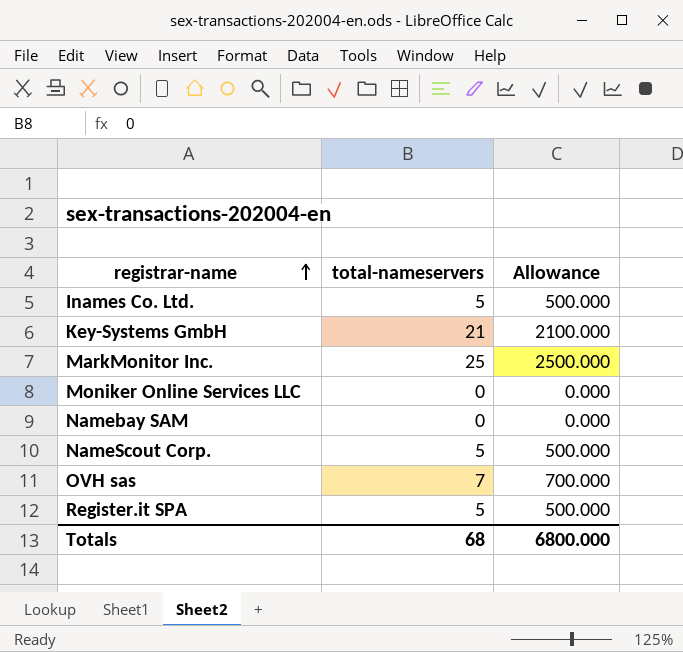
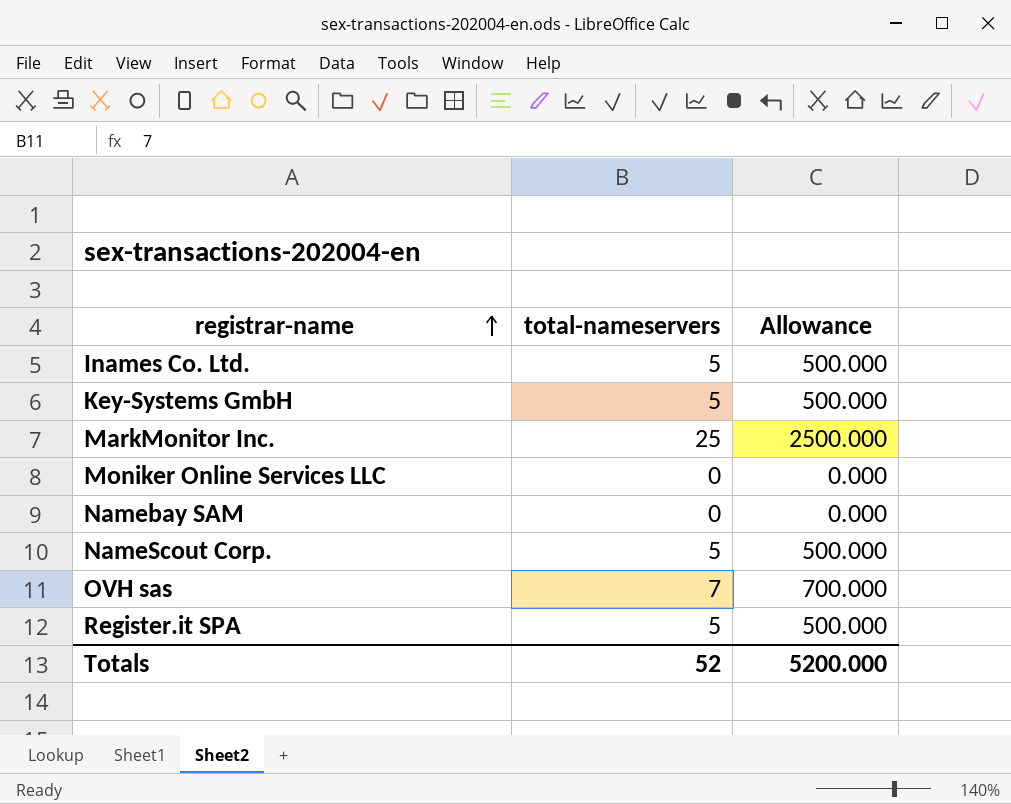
Key-Systems GmbH | total-nameservers: 21 -> 5
Key-Systems GmbH | Allowance: 2100.000 -> 500.000
Totals | total-nameservers: 68 -> 52
Totals | Allowance: 6800.000 -> 5200.000

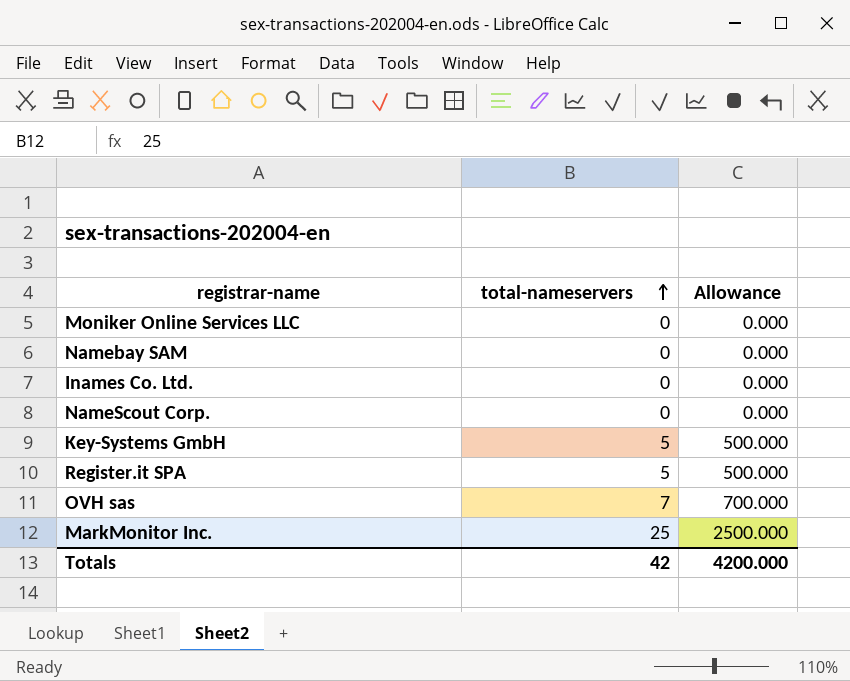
row order: registrar-name ascending -> total-nameservers ascending
Inames Co. Ltd. | total-nameservers: 5 -> 0
Inames Co. Ltd. | Allowance: 500.000 -> 0.000
NameScout Corp. | total-nameservers: 5 -> 0
NameScout Corp. | Allowance: 500.000 -> 0.000
Totals | total-nameservers: 52 -> 42
Totals | Allowance: 5200.000 -> 4200.000

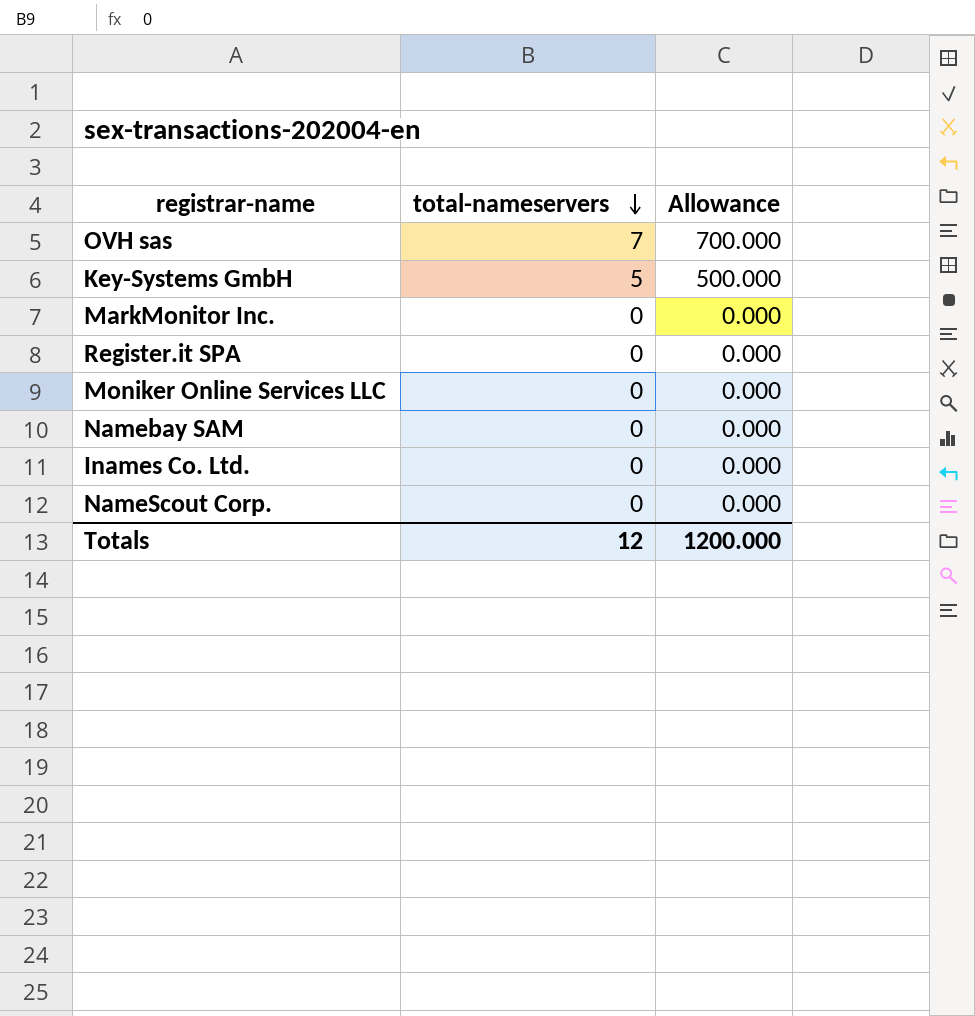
row order: total-nameservers ascending -> total-nameservers descending
MarkMonitor Inc. | total-nameservers: 25 -> 0
MarkMonitor Inc. | Allowance: 2500.000 -> 0.000
Register.it SPA | total-nameservers: 5 -> 0
Register.it SPA | Allowance: 500.000 -> 0.000
Totals | total-nameservers: 42 -> 12
Totals | Allowance: 4200.000 -> 1200.000

